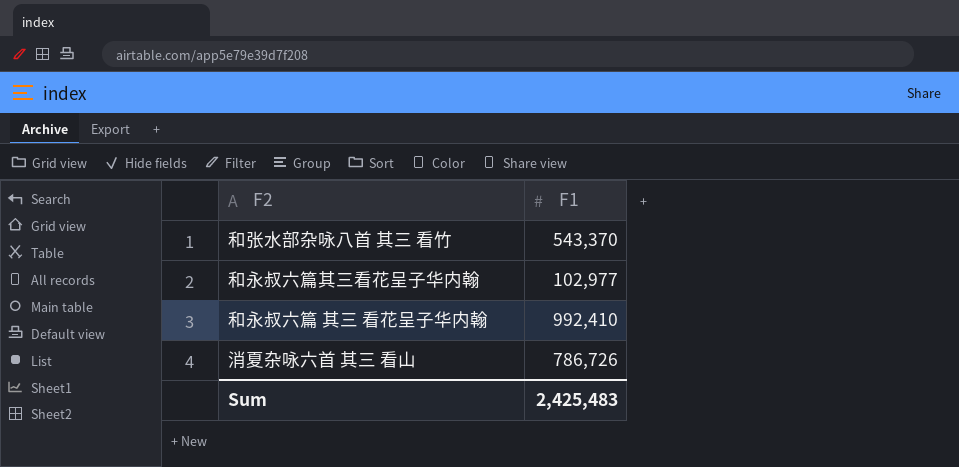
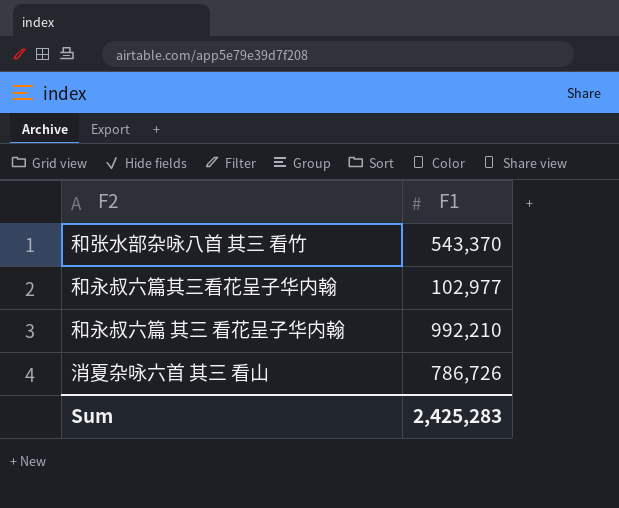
和永叔六篇 其三 看花呈子华内翰 | F1: 992,410 -> 992,210
Sum | F1: 2,425,483 -> 2,425,283

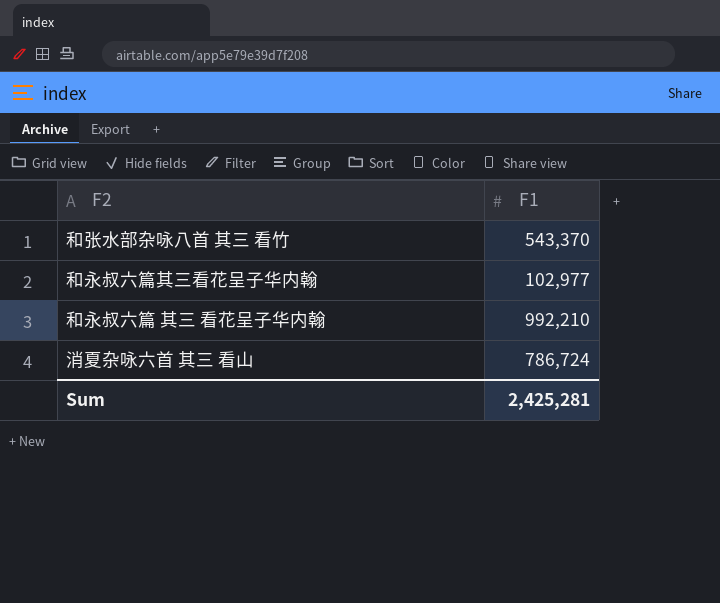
消夏杂咏六首 其三 看山 | F1: 786,726 -> 786,724
Sum | F1: 2,425,283 -> 2,425,281

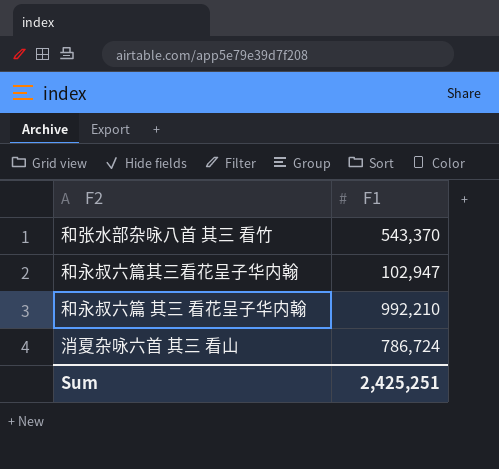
和永叔六篇其三看花呈子华内翰 | F1: 102,977 -> 102,947
Sum | F1: 2,425,281 -> 2,425,251

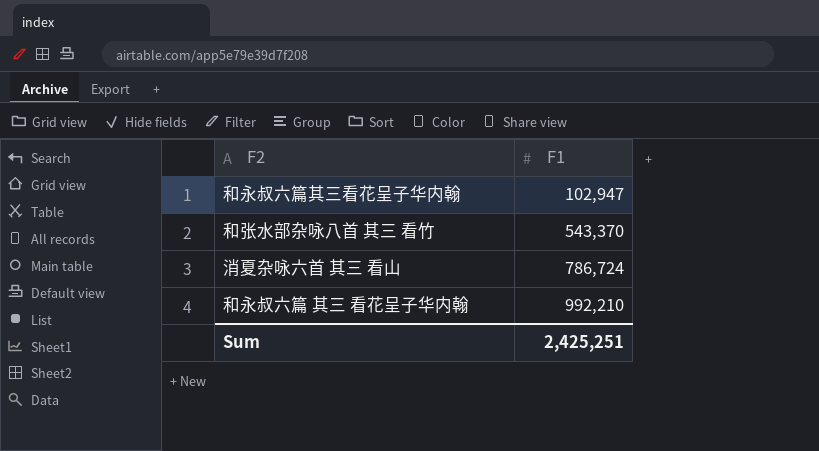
row order: none -> F1 ascending

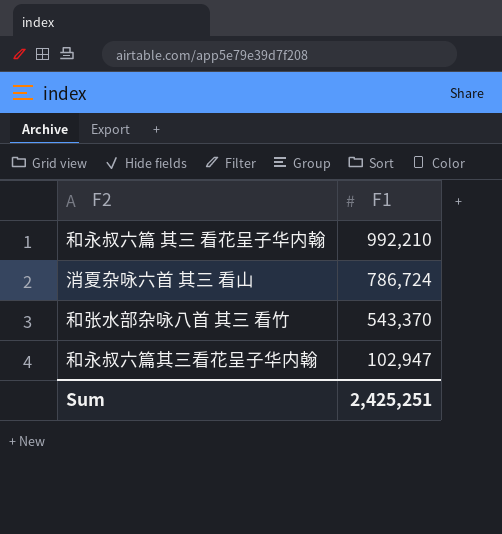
row order: F1 ascending -> F1 descending

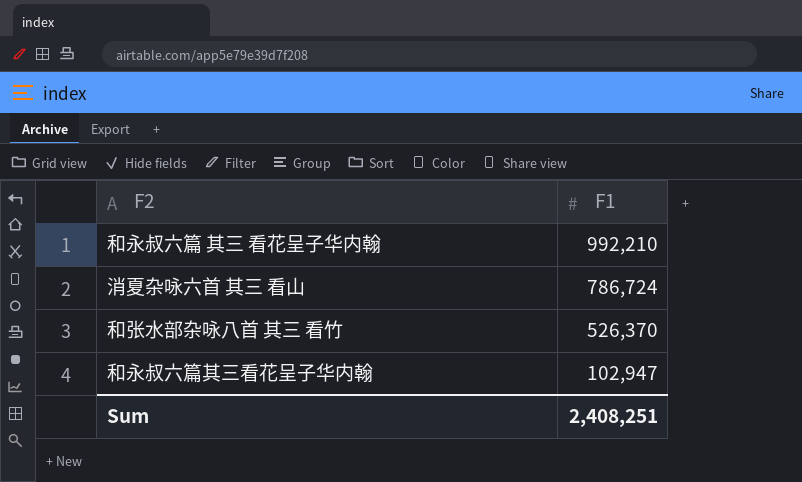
和张水部杂咏八首 其三 看竹 | F1: 543,370 -> 526,370
Sum | F1: 2,425,251 -> 2,408,251

